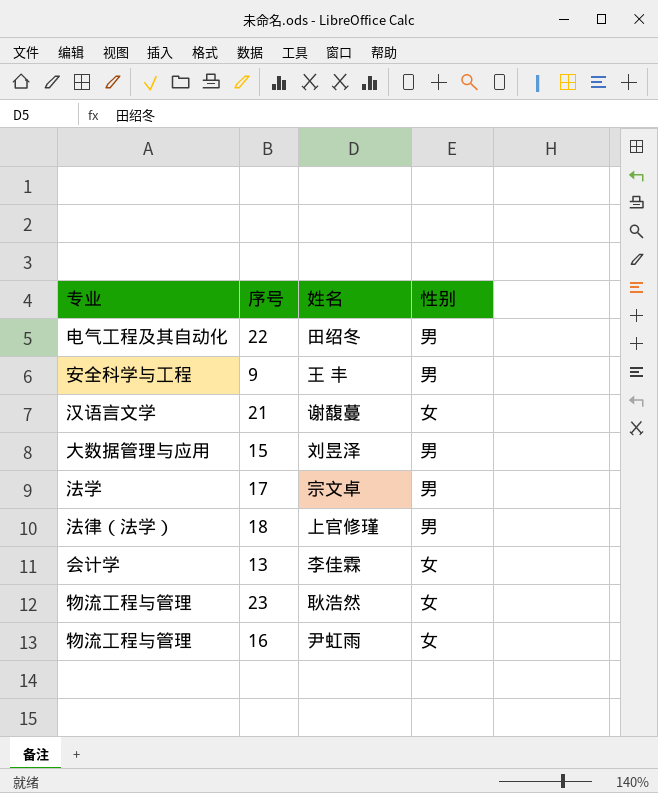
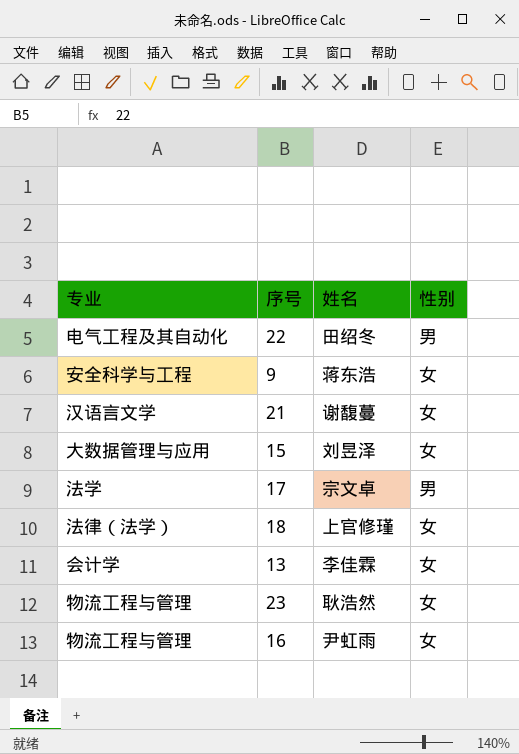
9 | 姓名: 王 丰 -> 蒋东浩
9 | 性别: 男 -> 女
15 | 性别: 男 -> 女
18 | 性别: 男 -> 女

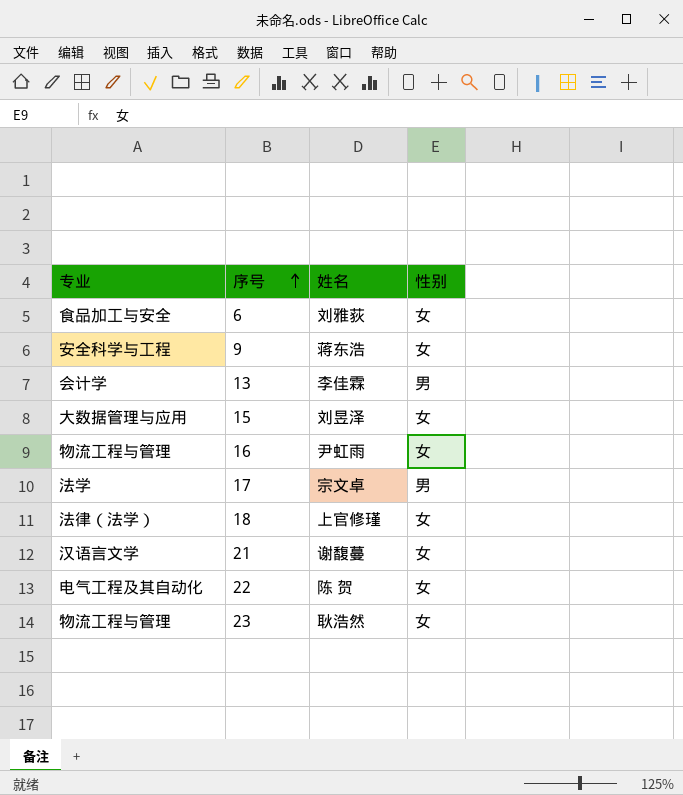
row order: none -> 序号 ascending
row 6: none -> 食品加工与安全 | 刘雅荻 | 女
13 | 性别: 女 -> 男
22 | 姓名: 田绍冬 -> 陈 贺
22 | 性别: 男 -> 女

